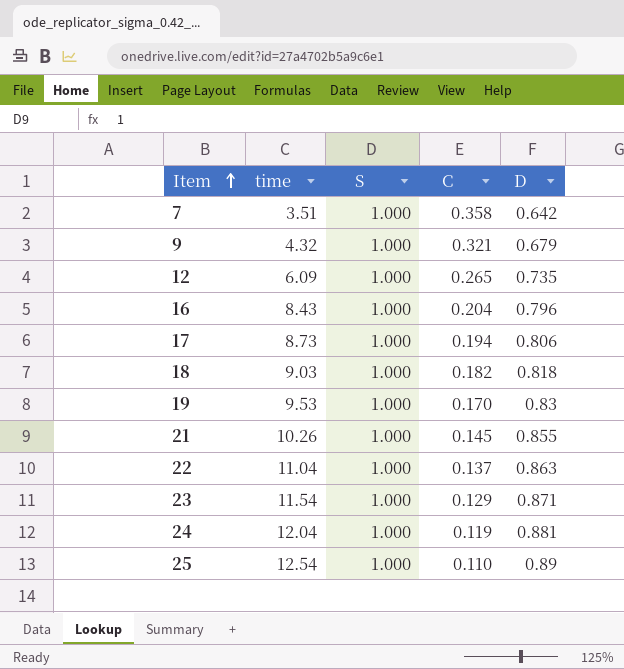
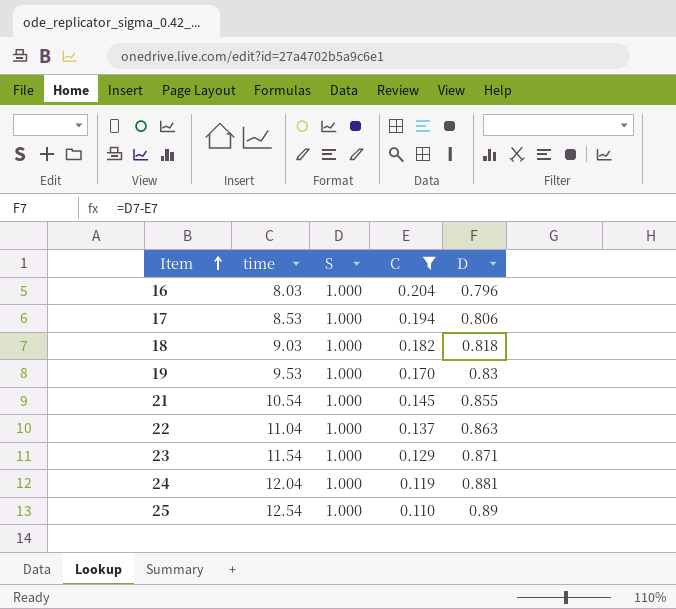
filter: none -> C <= 0.204
16 | time: 8.43 -> 8.03
17 | time: 8.73 -> 8.53
21 | time: 10.26 -> 10.54

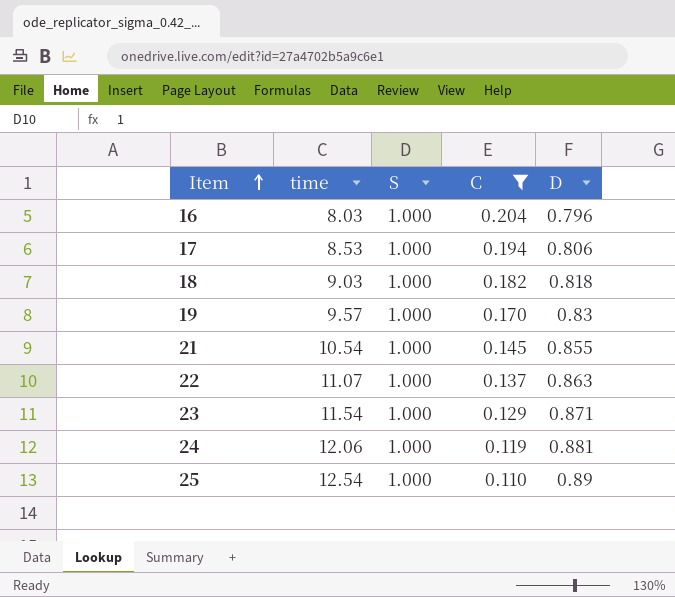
19 | time: 9.53 -> 9.57
22 | time: 11.04 -> 11.07
24 | time: 12.04 -> 12.06

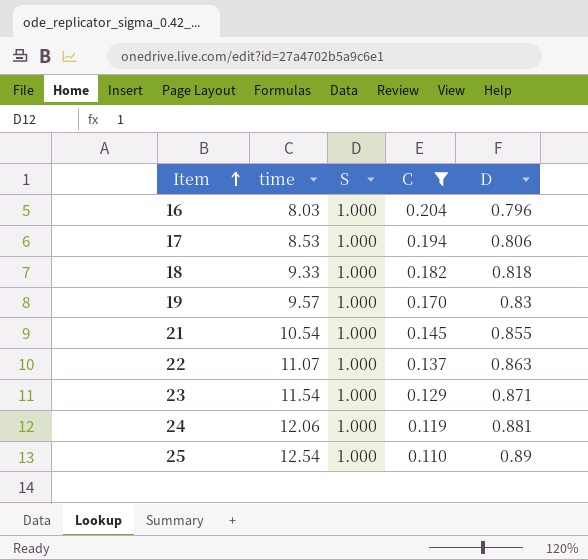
18 | time: 9.03 -> 9.33

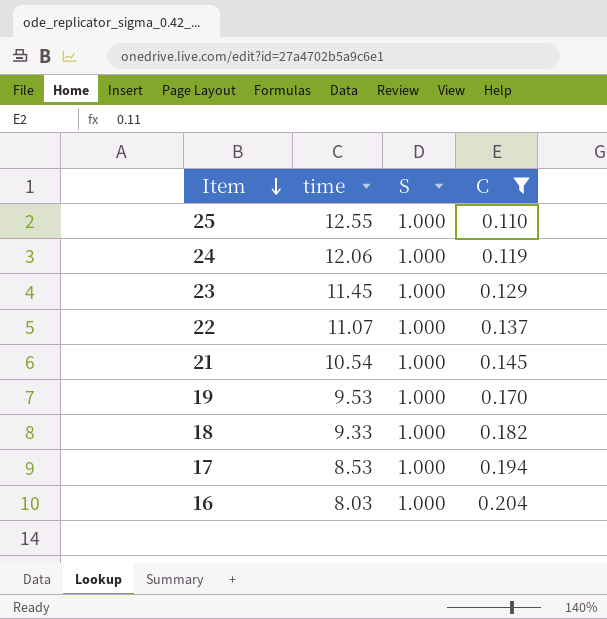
row order: Item ascending -> Item descending
column D | formula: [S] - [C] -> none
25 | time: 12.54 -> 12.55
23 | time: 11.54 -> 11.45
19 | time: 9.57 -> 9.53

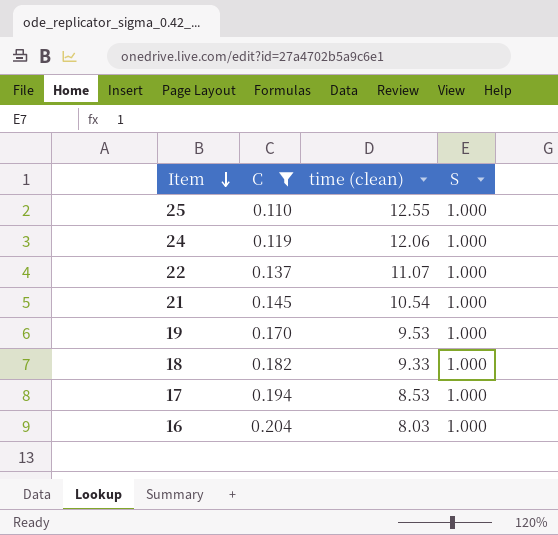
column C | position: 4 -> 2
column name: time -> time (clean)
row 23: 11.45 | 1.000 | 0.129 -> none

